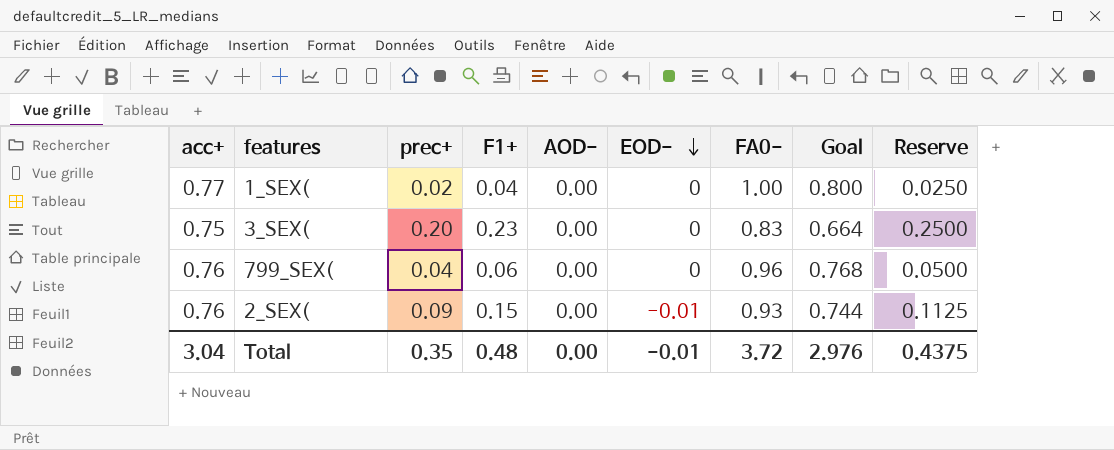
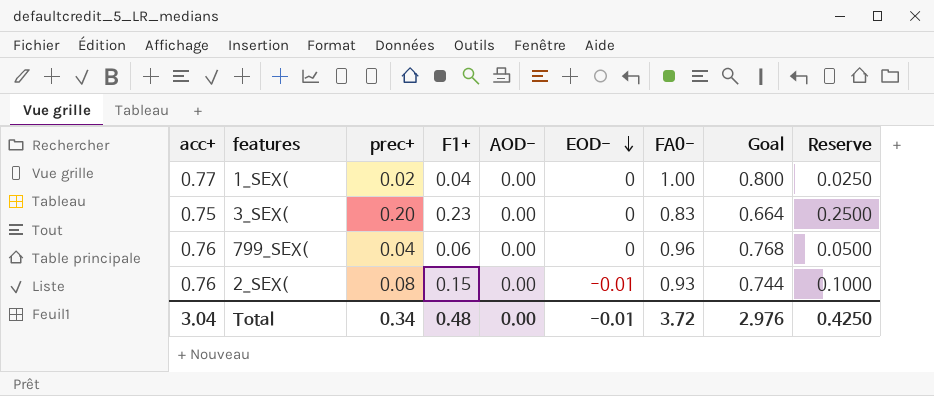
2_SEX( | prec+: 0.09 -> 0.08
2_SEX( | Reserve: 0.1125 -> 0.1000
Total | prec+: 0.35 -> 0.34
Total | Reserve: 0.4375 -> 0.4250

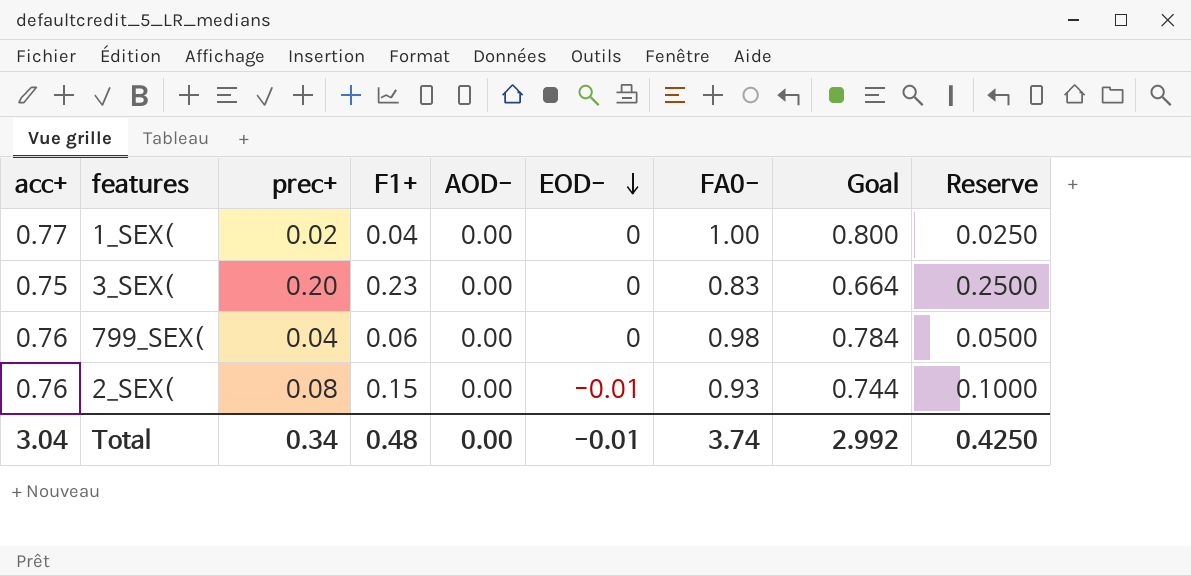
799_SEX( | FA0-: 0.96 -> 0.98
799_SEX( | Goal: 0.768 -> 0.784
Total | FA0-: 3.72 -> 3.74
Total | Goal: 2.976 -> 2.992

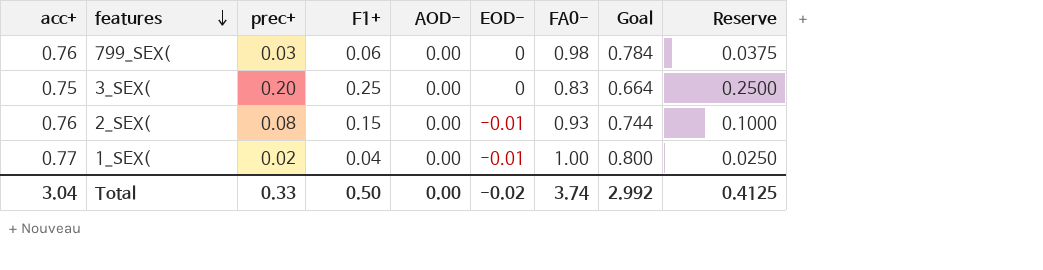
row order: EOD- descending -> features descending
799_SEX( | prec+: 0.04 -> 0.03
799_SEX( | Reserve: 0.0500 -> 0.0375
3_SEX( | F1+: 0.23 -> 0.25
1_SEX( | EOD-: 0 -> -0.01
Total | prec+: 0.34 -> 0.33
Total | F1+: 0.48 -> 0.50
Total | EOD-: -0.01 -> -0.02
Total | Reserve: 0.4250 -> 0.4125

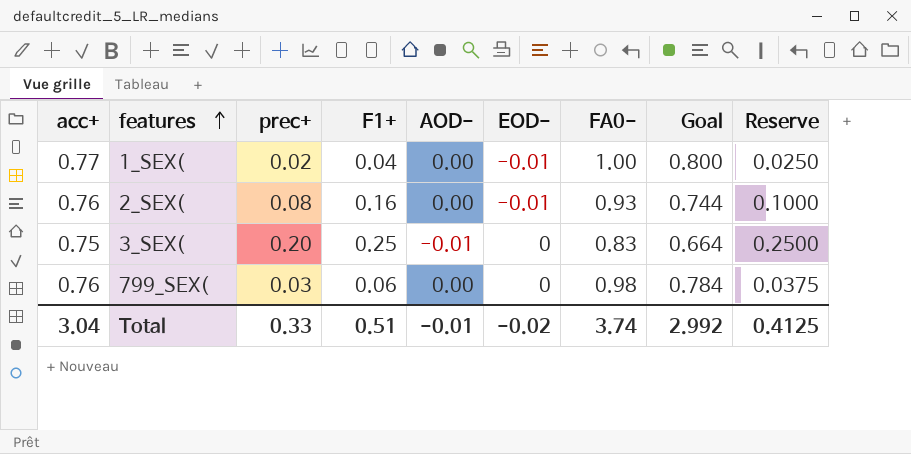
row order: features descending -> features ascending
2_SEX( | F1+: 0.15 -> 0.16
3_SEX( | AOD-: 0.00 -> -0.01
Total | F1+: 0.50 -> 0.51
Total | AOD-: 0.00 -> -0.01

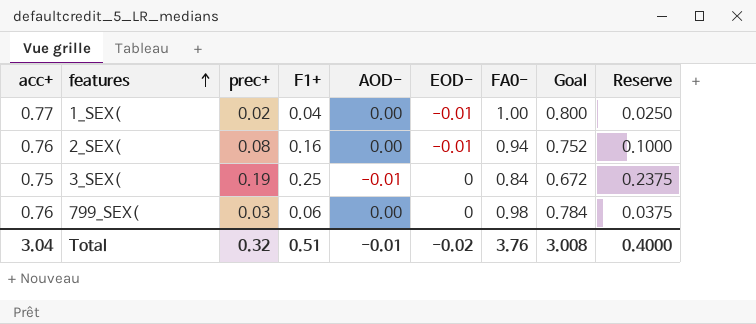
2_SEX( | FA0-: 0.93 -> 0.94
2_SEX( | Goal: 0.744 -> 0.752
3_SEX( | prec+: 0.20 -> 0.19
3_SEX( | FA0-: 0.83 -> 0.84
3_SEX( | Goal: 0.664 -> 0.672
3_SEX( | Reserve: 0.2500 -> 0.2375
Total | prec+: 0.33 -> 0.32
Total | FA0-: 3.74 -> 3.76
Total | Goal: 2.992 -> 3.008
Total | Reserve: 0.4125 -> 0.4000

